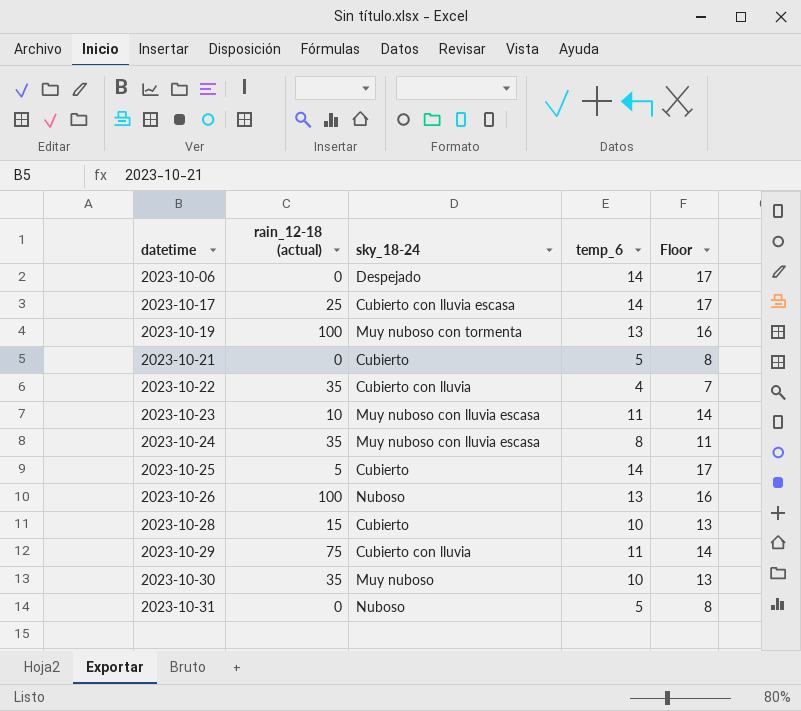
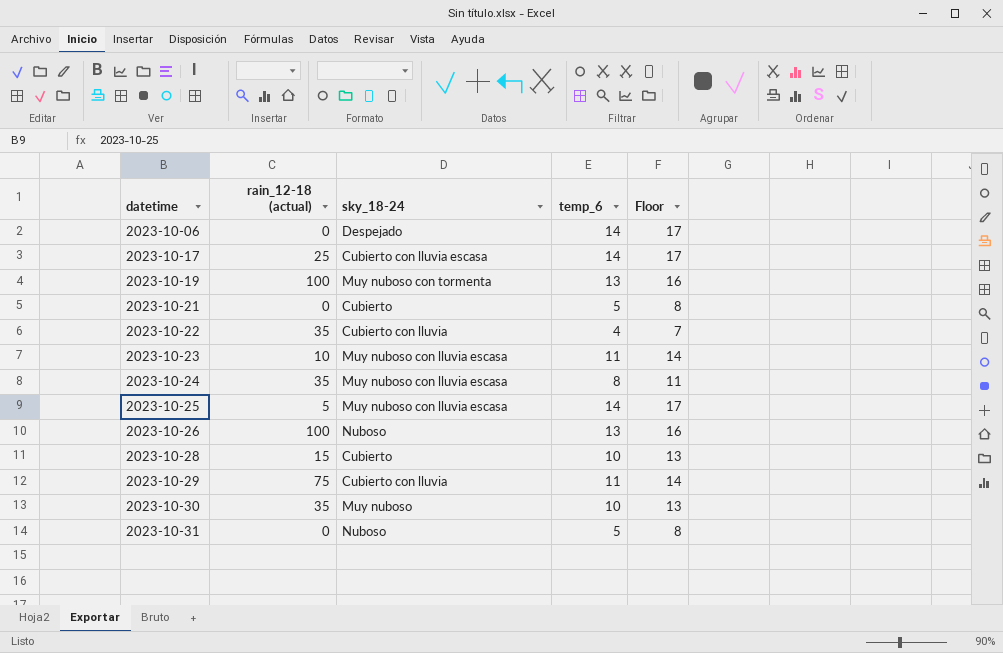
2023-10-25 | sky_18-24: Cubierto -> Muy nuboso con lluvia escasa

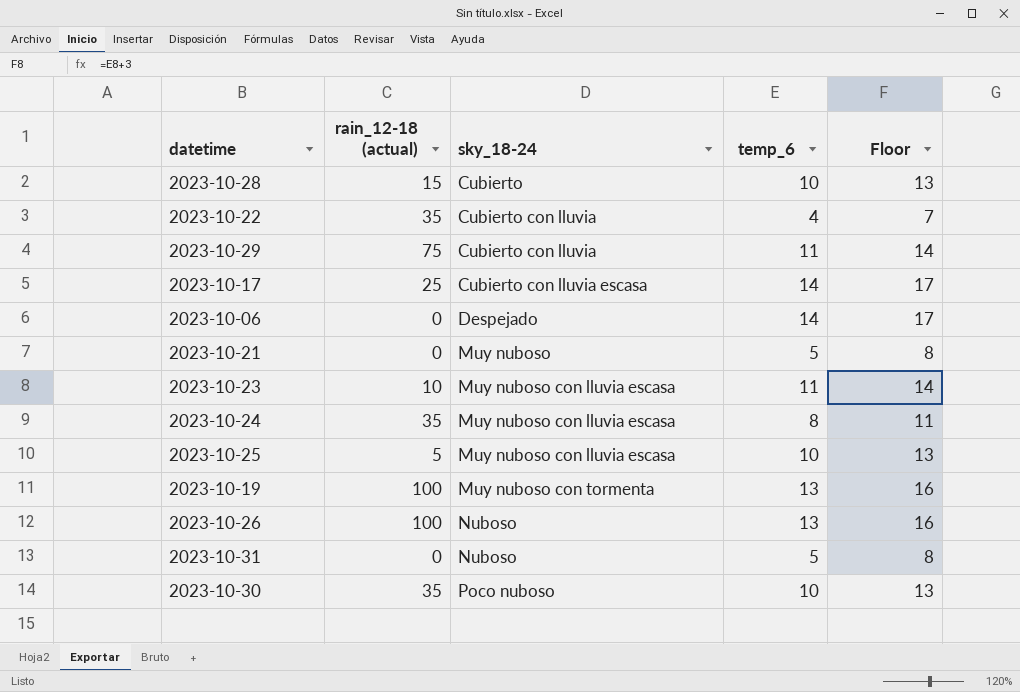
row order: datetime ascending -> sky_18-24 ascending
2023-10-21 | sky_18-24: Cubierto -> Muy nuboso
2023-10-25 | temp_6: 14 -> 10
2023-10-25 | Floor: 17 -> 13
2023-10-30 | sky_18-24: Muy nuboso -> Poco nuboso

